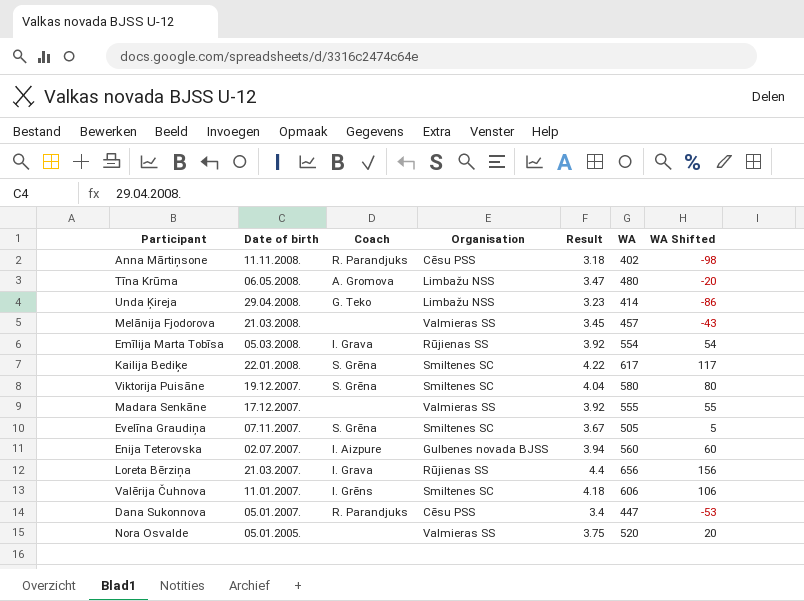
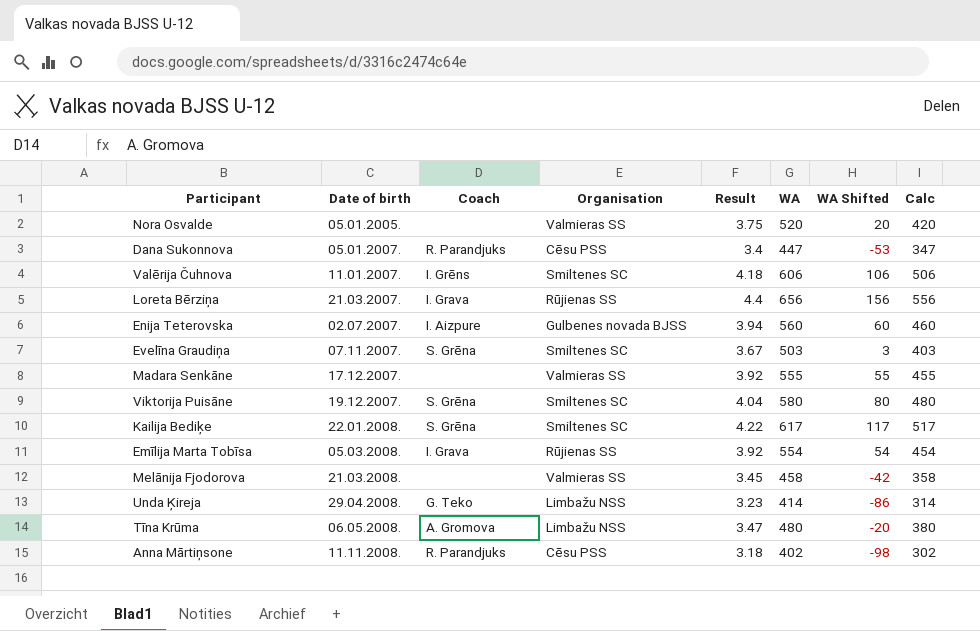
row order: Date of birth descending -> Date of birth ascending
column Calc | formula: none -> [WA] - 100
Evelīna Graudiņa | WA: 505 -> 503
Evelīna Graudiņa | WA Shifted: 5 -> 3
Melānija Fjodorova | WA: 457 -> 458
Melānija Fjodorova | WA Shifted: -43 -> -42

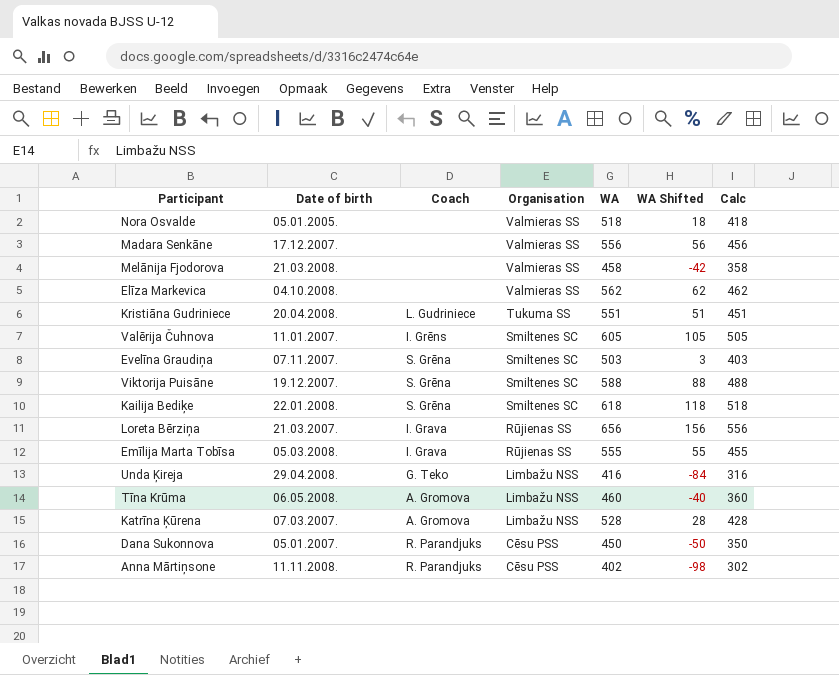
row order: Date of birth ascending -> Organisation descending
column Result | position: 5 -> none
row Enija Teterovska: 02.07.2007. | I. Aizpure | Gulbenes novada BJSS | 3.94 | 560 | 60 | 460 -> none
Nora Osvalde | WA: 520 -> 518
Nora Osvalde | WA Shifted: 20 -> 18
Nora Osvalde | Calc: 420 -> 418
Madara Senkāne | WA: 555 -> 556
Madara Senkāne | WA Shifted: 55 -> 56
Madara Senkāne | Calc: 455 -> 456
row Elīza Markevica: none -> 04.10.2008. | none | Valmieras SS | 562 | 62 | 462
row Kristiāna Gudriniece: none -> 20.04.2008. | L. Gudriniece | Tukuma SS | 551 | 51 | 451
Valērija Čuhnova | WA: 606 -> 605
Valērija Čuhnova | WA Shifted: 106 -> 105
Valērija Čuhnova | Calc: 506 -> 505
Viktorija Puisāne | WA: 580 -> 588
Viktorija Puisāne | WA Shifted: 80 -> 88
Viktorija Puisāne | Calc: 480 -> 488
Kailija Bediķe | WA: 617 -> 618
Kailija Bediķe | WA Shifted: 117 -> 118
Kailija Bediķe | Calc: 517 -> 518
Emīlija Marta Tobīsa | WA: 554 -> 555
Emīlija Marta Tobīsa | WA Shifted: 54 -> 55
Emīlija Marta Tobīsa | Calc: 454 -> 455
Unda Ķireja | WA: 414 -> 416
Unda Ķireja | WA Shifted: -86 -> -84
Unda Ķireja | Calc: 314 -> 316
Tīna Krūma | WA: 480 -> 460
Tīna Krūma | WA Shifted: -20 -> -40
Tīna Krūma | Calc: 380 -> 360
row Katrīna Ķūrena: none -> 07.03.2007. | A. Gromova | Limbažu NSS | 528 | 28 | 428
Dana Sukonnova | WA: 447 -> 450
Dana Sukonnova | WA Shifted: -53 -> -50
Dana Sukonnova | Calc: 347 -> 350

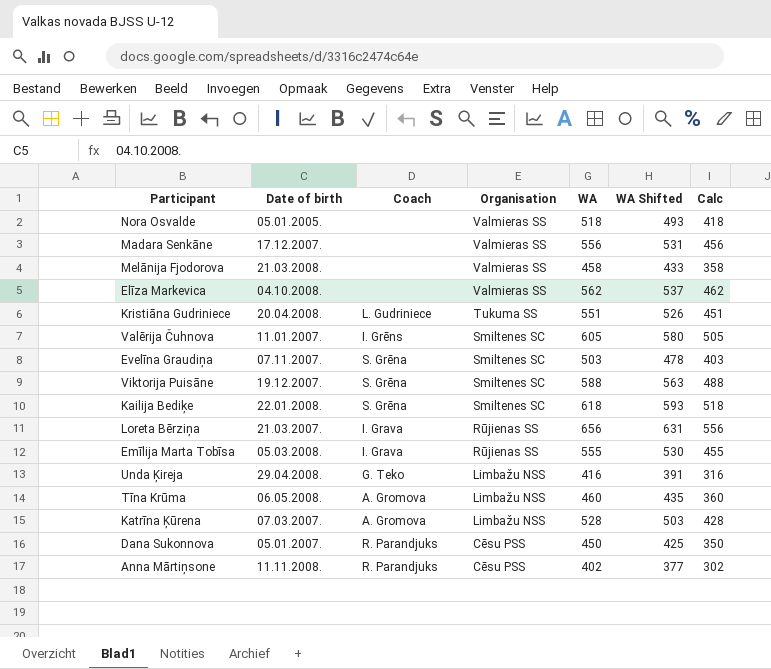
column WA Shifted | formula: [WA] - 500 -> [WA] - 25

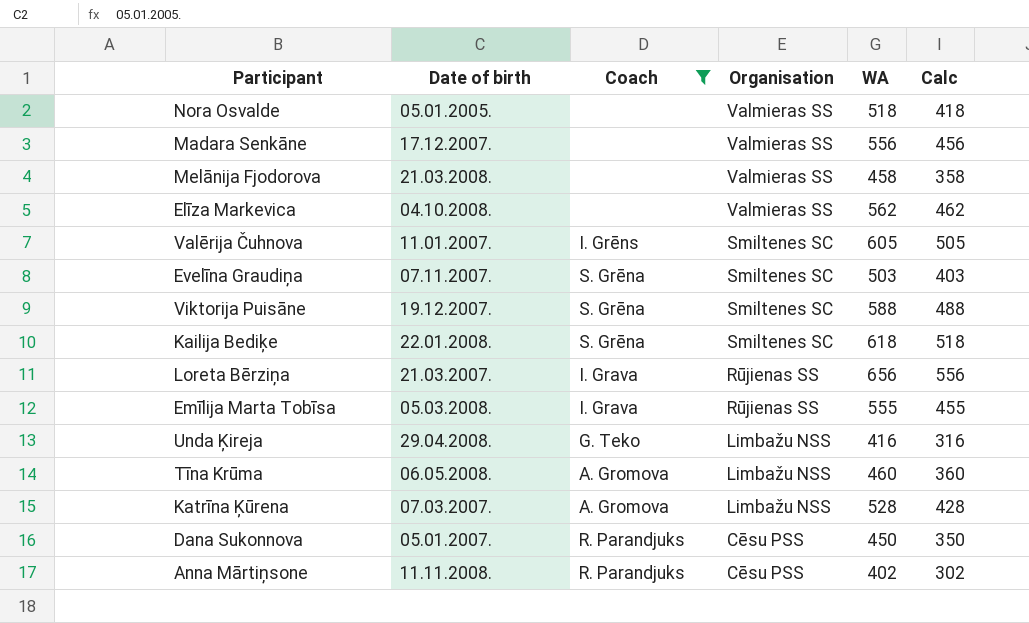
filter: none -> Coach != L. Gudriniece
column WA Shifted | formula: [WA] - 25 -> none

